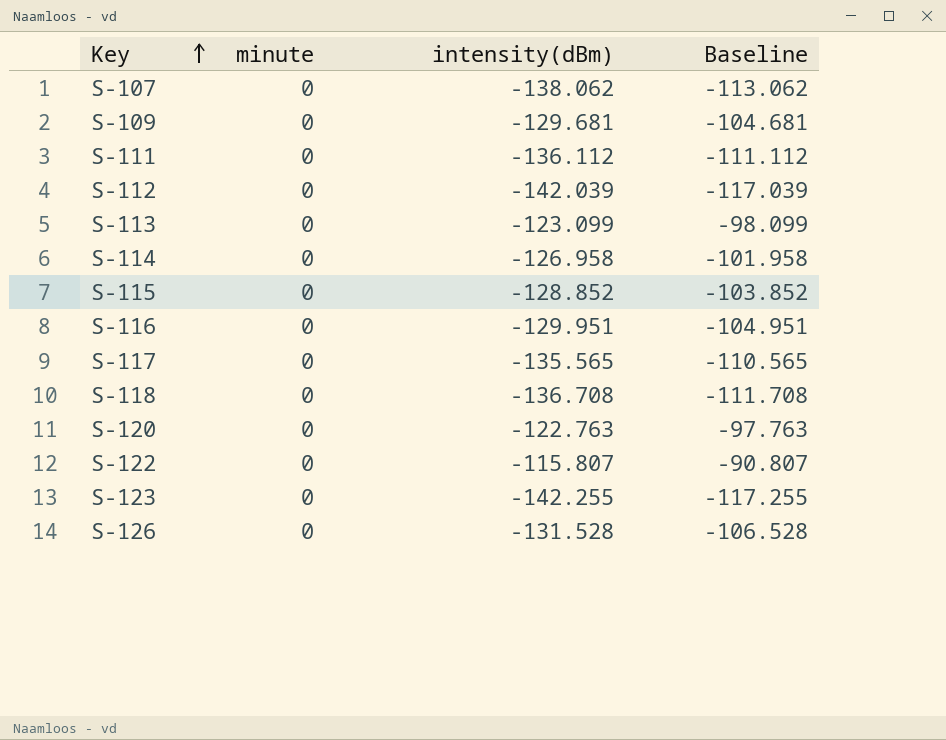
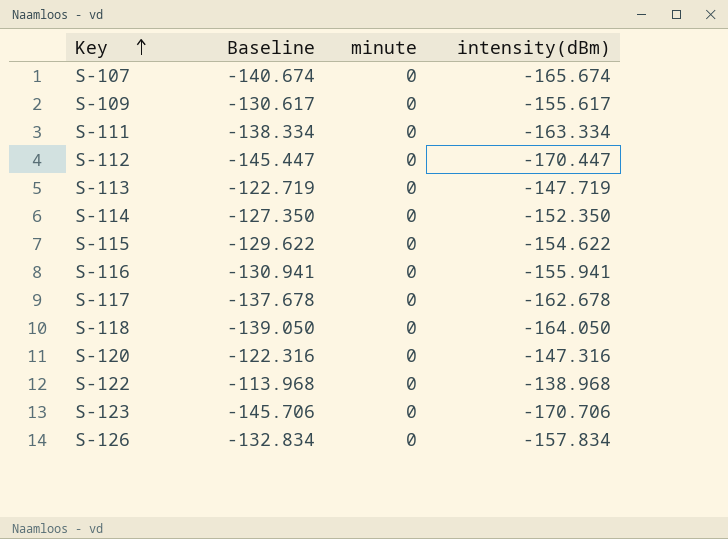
column Baseline | position: 4 -> 2
S-107 | Baseline: -113.062 -> -140.674
S-107 | intensity(dBm): -138.062 -> -165.674
S-109 | Baseline: -104.681 -> -130.617
S-109 | intensity(dBm): -129.681 -> -155.617
S-111 | Baseline: -111.112 -> -138.334
S-111 | intensity(dBm): -136.112 -> -163.334
S-112 | Baseline: -117.039 -> -145.447
S-112 | intensity(dBm): -142.039 -> -170.447
S-113 | Baseline: -98.099 -> -122.719
S-113 | intensity(dBm): -123.099 -> -147.719
S-114 | Baseline: -101.958 -> -127.350
S-114 | intensity(dBm): -126.958 -> -152.350
S-115 | Baseline: -103.852 -> -129.622
S-115 | intensity(dBm): -128.852 -> -154.622
S-116 | Baseline: -104.951 -> -130.941
S-116 | intensity(dBm): -129.951 -> -155.941
S-117 | Baseline: -110.565 -> -137.678
S-117 | intensity(dBm): -135.565 -> -162.678
S-118 | Baseline: -111.708 -> -139.050
S-118 | intensity(dBm): -136.708 -> -164.050
S-120 | Baseline: -97.763 -> -122.316
S-120 | intensity(dBm): -122.763 -> -147.316
S-122 | Baseline: -90.807 -> -113.968
S-122 | intensity(dBm): -115.807 -> -138.968
S-123 | Baseline: -117.255 -> -145.706
S-123 | intensity(dBm): -142.255 -> -170.706
S-126 | Baseline: -106.528 -> -132.834
S-126 | intensity(dBm): -131.528 -> -157.834

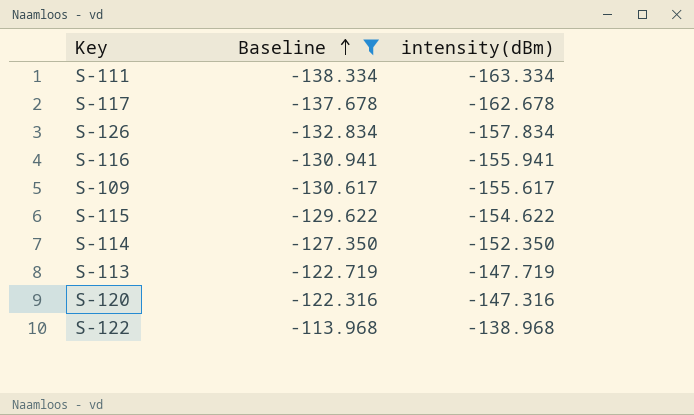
filter: none -> Baseline >= -138.334
row order: Key ascending -> Baseline ascending
column minute | position: 3 -> none

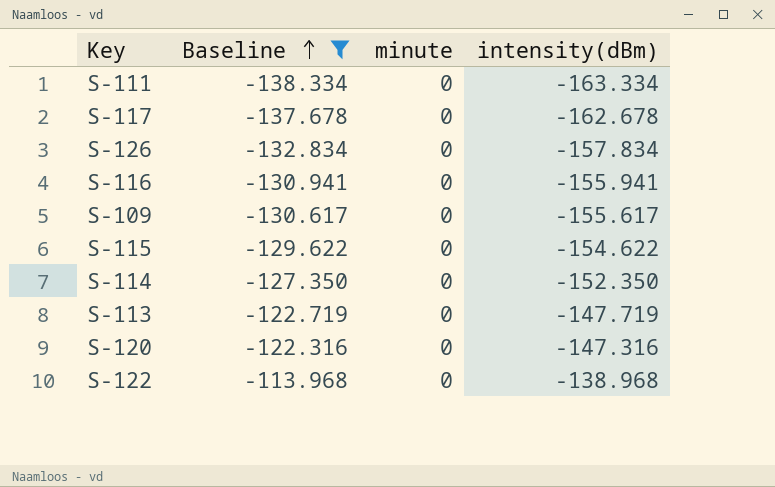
column minute | position: none -> 3

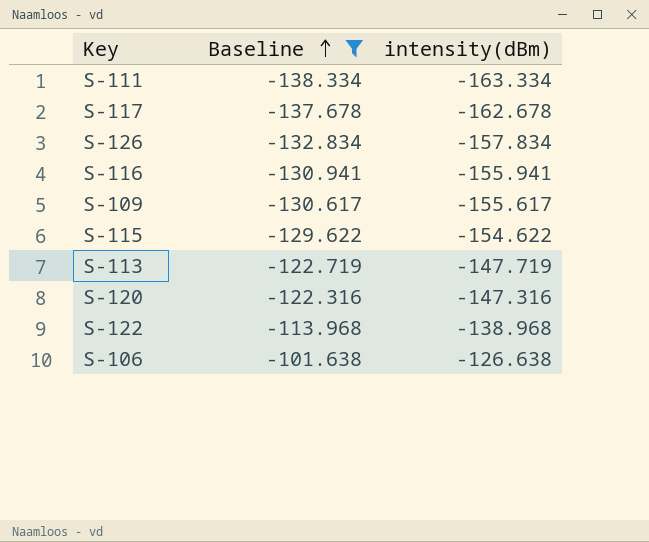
column minute | position: 3 -> none
row S-114: -127.350 | 0 | -152.350 -> none
row S-106: none -> -101.638 | -126.638

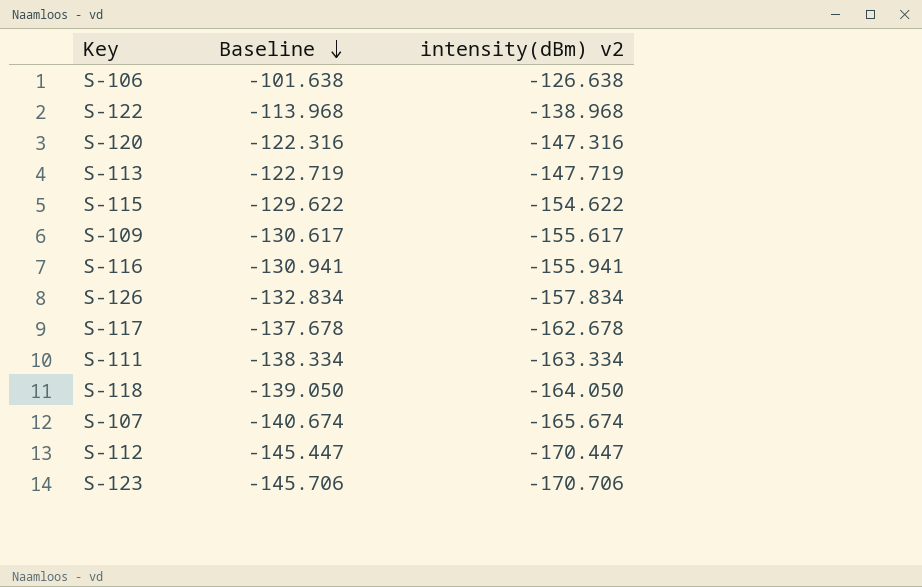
filter: Baseline >= -138.334 -> none
row order: Baseline ascending -> Baseline descending
column name: intensity(dBm) -> intensity(dBm) v2

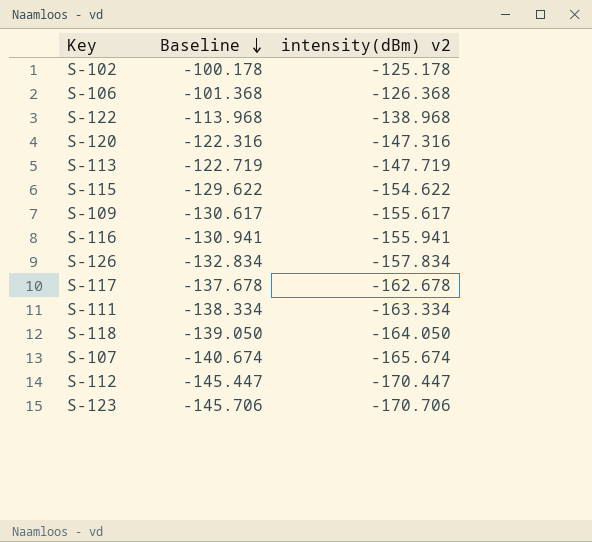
row S-102: none -> -100.178 | -125.178
S-106 | Baseline: -101.638 -> -101.368
S-106 | intensity(dBm) v2: -126.638 -> -126.368

